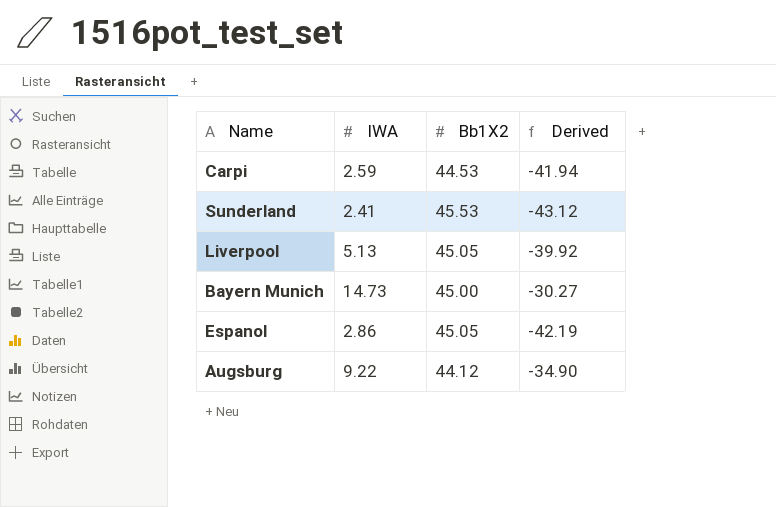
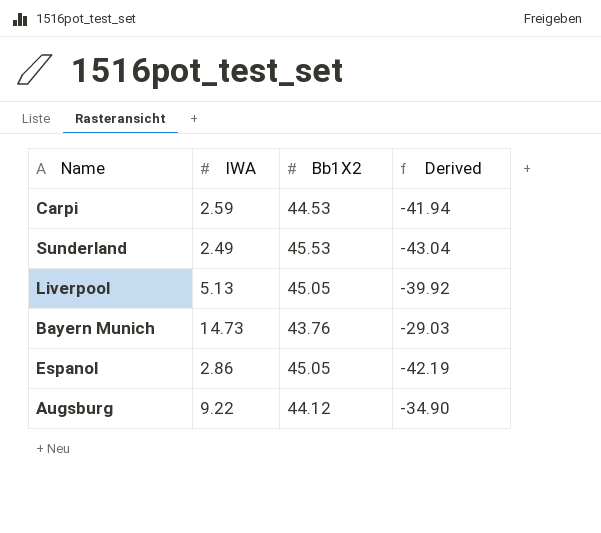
Sunderland | IWA: 2.41 -> 2.49
Sunderland | Derived: -43.12 -> -43.04
Bayern Munich | Bb1X2: 45.00 -> 43.76
Bayern Munich | Derived: -30.27 -> -29.03

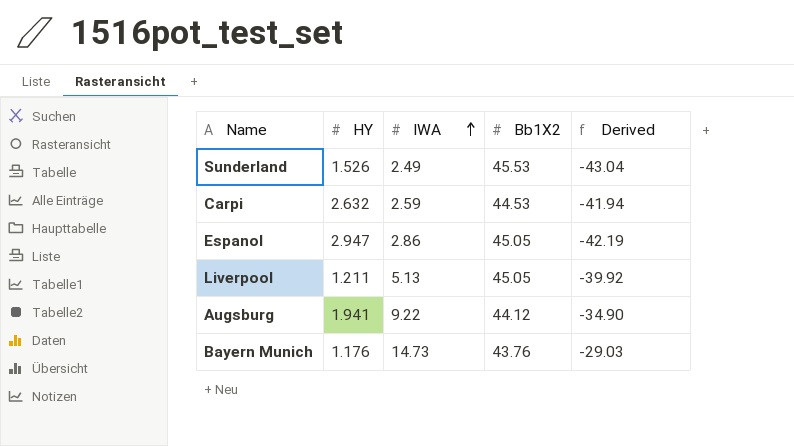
row order: none -> IWA ascending
column HY | position: none -> 2

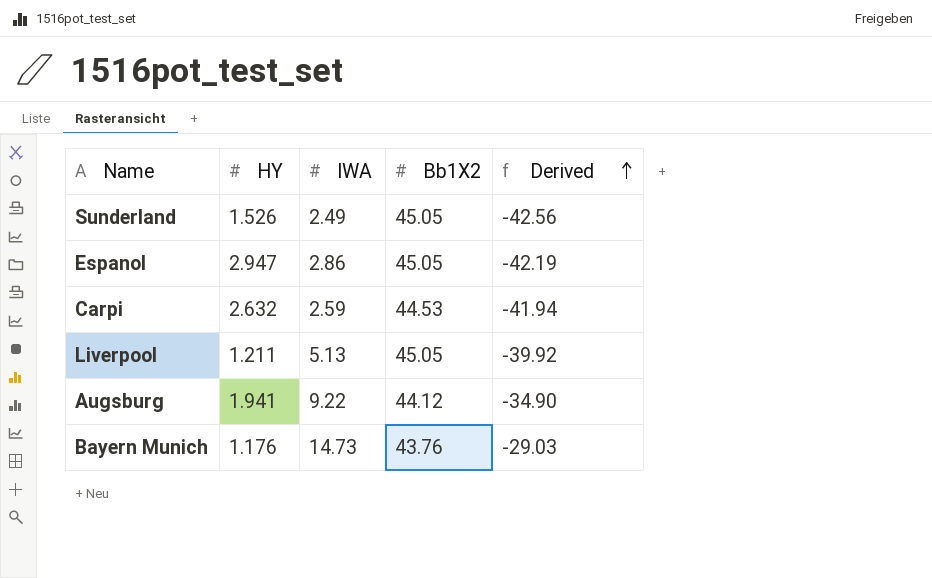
row order: IWA ascending -> Derived ascending
Sunderland | Bb1X2: 45.53 -> 45.05
Sunderland | Derived: -43.04 -> -42.56

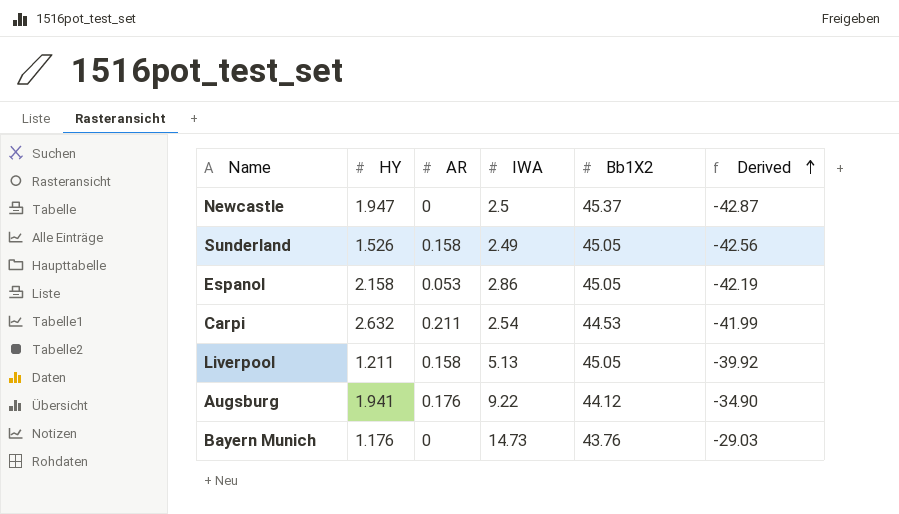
column AR | position: none -> 3
row Newcastle: none -> 1.947 | 0 | 2.5 | 45.37 | -42.87
Espanol | HY: 2.947 -> 2.158
Carpi | IWA: 2.59 -> 2.54
Carpi | Derived: -41.94 -> -41.99

